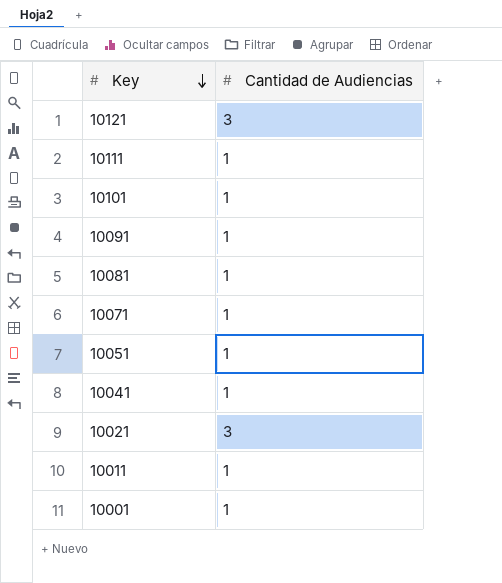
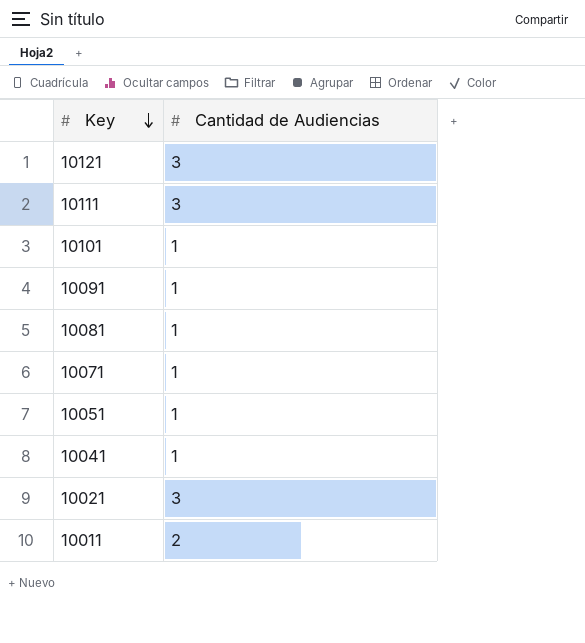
row 10001: 1 -> none
10111 | Cantidad de Audiencias: 1 -> 3
10011 | Cantidad de Audiencias: 1 -> 2

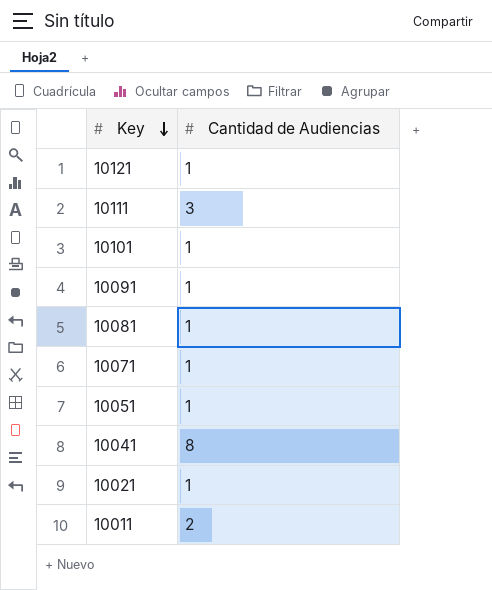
10121 | Cantidad de Audiencias: 3 -> 1
10041 | Cantidad de Audiencias: 1 -> 8
10021 | Cantidad de Audiencias: 3 -> 1

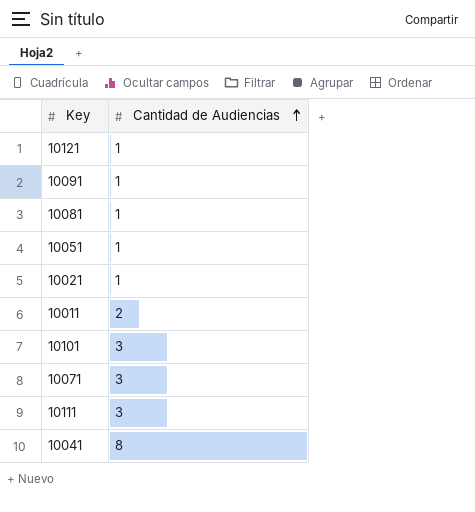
row order: Key descending -> Cantidad de Audiencias ascending
10101 | Cantidad de Audiencias: 1 -> 3
10071 | Cantidad de Audiencias: 1 -> 3

